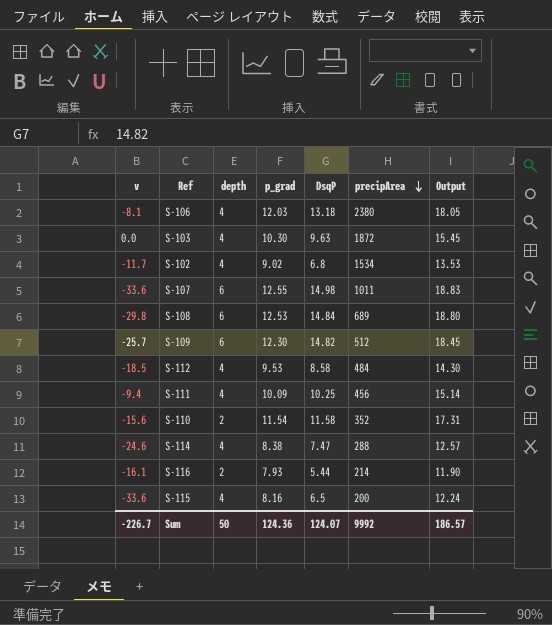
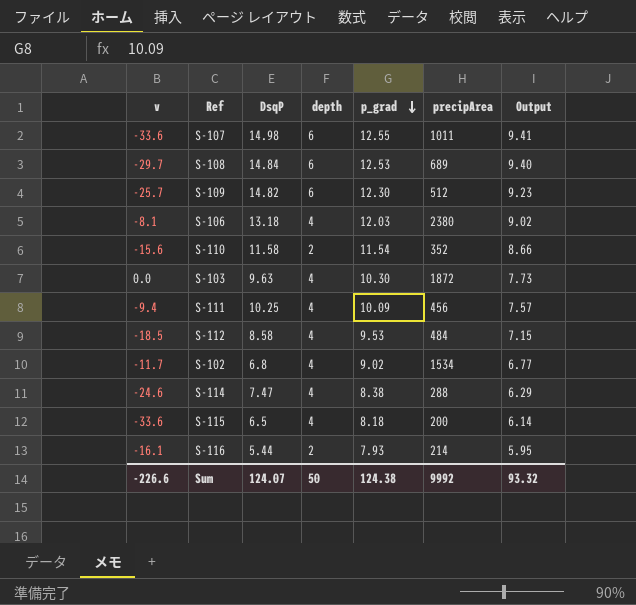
row order: precipArea descending -> p_grad descending
column DsqP | position: 5 -> 3
column Output | formula: [p_grad] * 1.5 -> [p_grad] * 0.75
S-108 | v: -29.8 -> -29.7
S-115 | p_grad: 8.16 -> 8.18
Sum | v: -226.7 -> -226.6
Sum | p_grad: 124.36 -> 124.38
Sum | Output: 186.57 -> 93.32

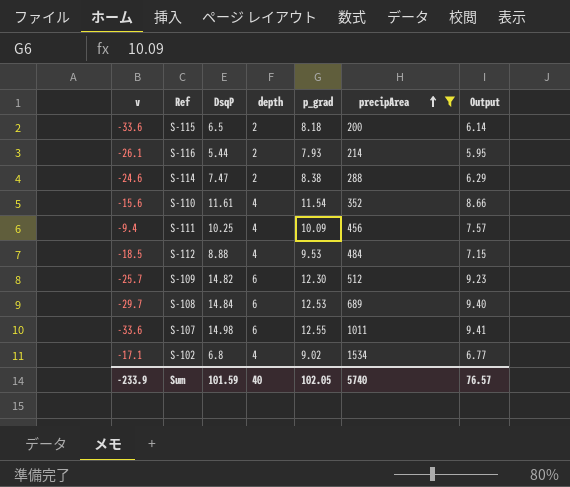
filter: none -> precipArea <= 1534
row order: p_grad descending -> precipArea ascending
S-115 | depth: 4 -> 2
S-116 | v: -16.1 -> -26.1
S-114 | depth: 4 -> 2
S-110 | DsqP: 11.58 -> 11.61
S-110 | depth: 2 -> 4
S-112 | DsqP: 8.58 -> 8.88
S-102 | v: -11.7 -> -17.1
Sum | v: -226.6 -> -233.9
Sum | DsqP: 124.07 -> 101.59
Sum | depth: 50 -> 40
Sum | p_grad: 124.38 -> 102.05
Sum | precipArea: 9992 -> 5740
Sum | Output: 93.32 -> 76.57

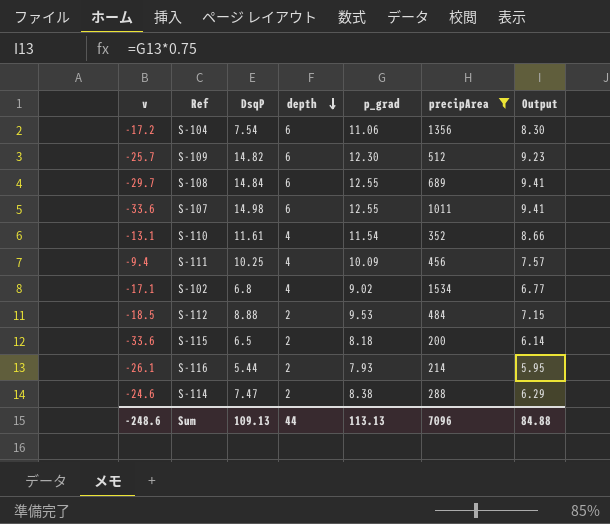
row order: precipArea ascending -> depth descending
row S-104: none -> -17.2 | 7.54 | 6 | 11.06 | 1356 | 8.30
S-108 | p_grad: 12.53 -> 12.55
S-108 | Output: 9.40 -> 9.41
S-110 | v: -15.6 -> -13.1
S-112 | depth: 4 -> 2
Sum | v: -233.9 -> -248.6
Sum | DsqP: 101.59 -> 109.13
Sum | depth: 40 -> 44
Sum | p_grad: 102.05 -> 113.13
Sum | precipArea: 5740 -> 7096
Sum | Output: 76.57 -> 84.88

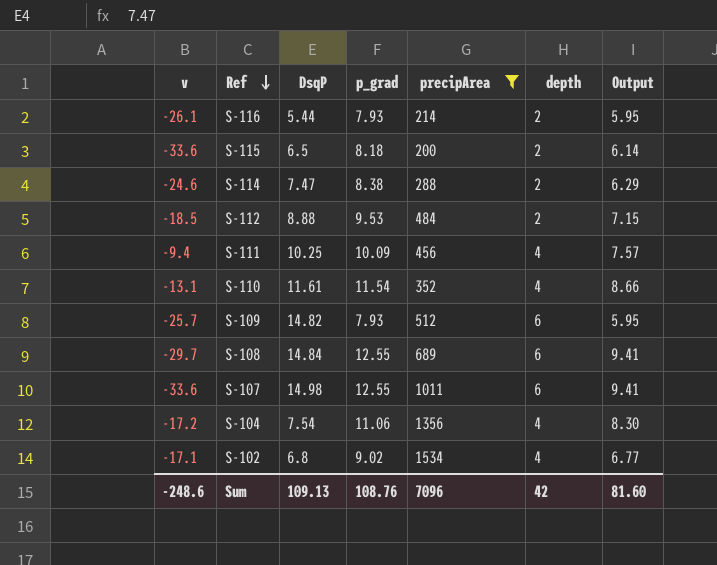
row order: depth descending -> Ref descending
column depth | position: 4 -> 6
S-109 | p_grad: 12.30 -> 7.93
S-109 | Output: 9.23 -> 5.95
S-104 | depth: 6 -> 4
Sum | p_grad: 113.13 -> 108.76
Sum | depth: 44 -> 42
Sum | Output: 84.88 -> 81.60

